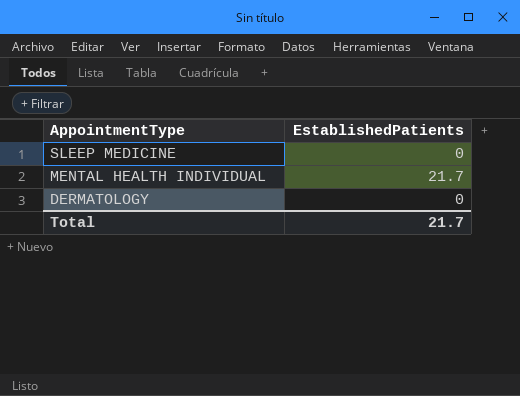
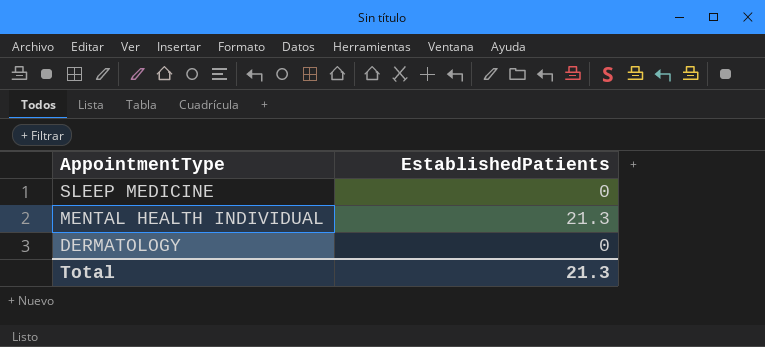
MENTAL HEALTH INDIVIDUAL | EstablishedPatients: 21.7 -> 21.3
Total | EstablishedPatients: 21.7 -> 21.3

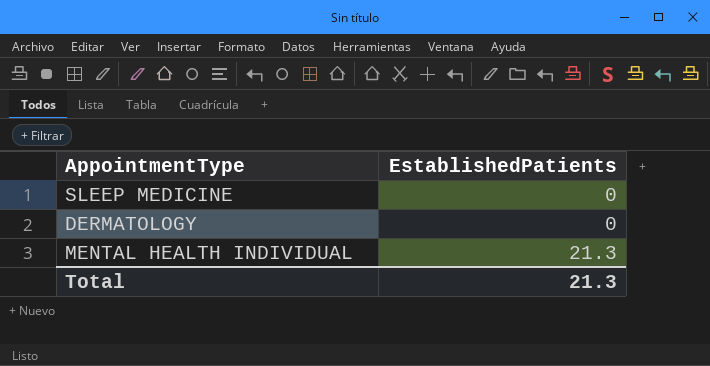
row order: AppointmentType descending -> EstablishedPatients ascending

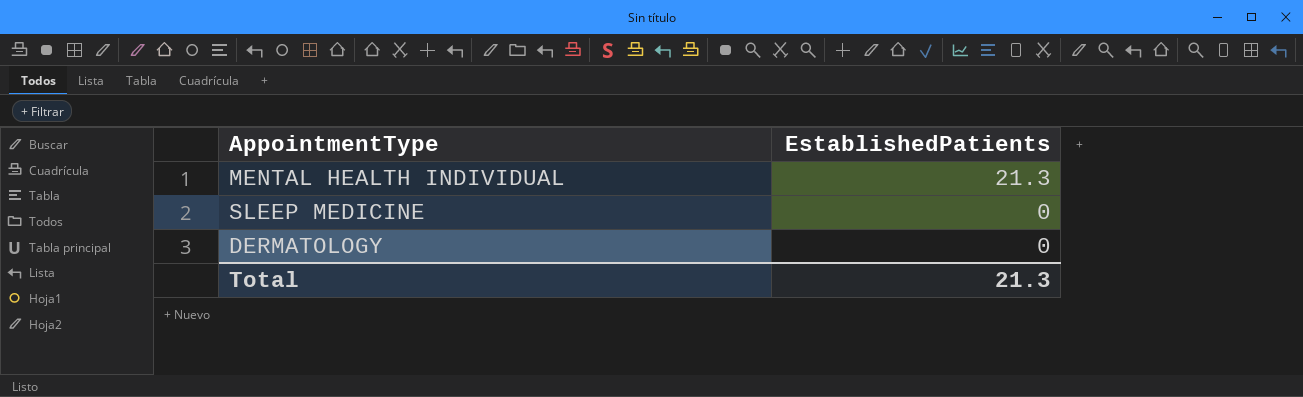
row order: EstablishedPatients ascending -> EstablishedPatients descending

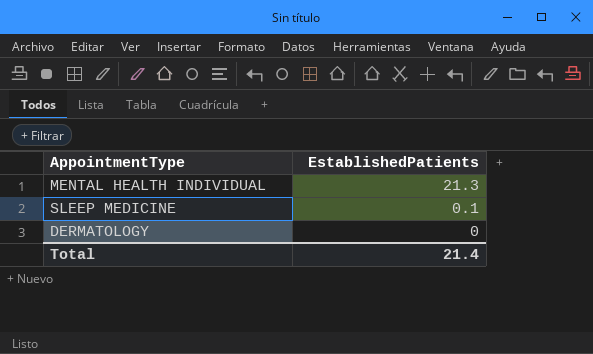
SLEEP MEDICINE | EstablishedPatients: 0 -> 0.1
Total | EstablishedPatients: 21.3 -> 21.4

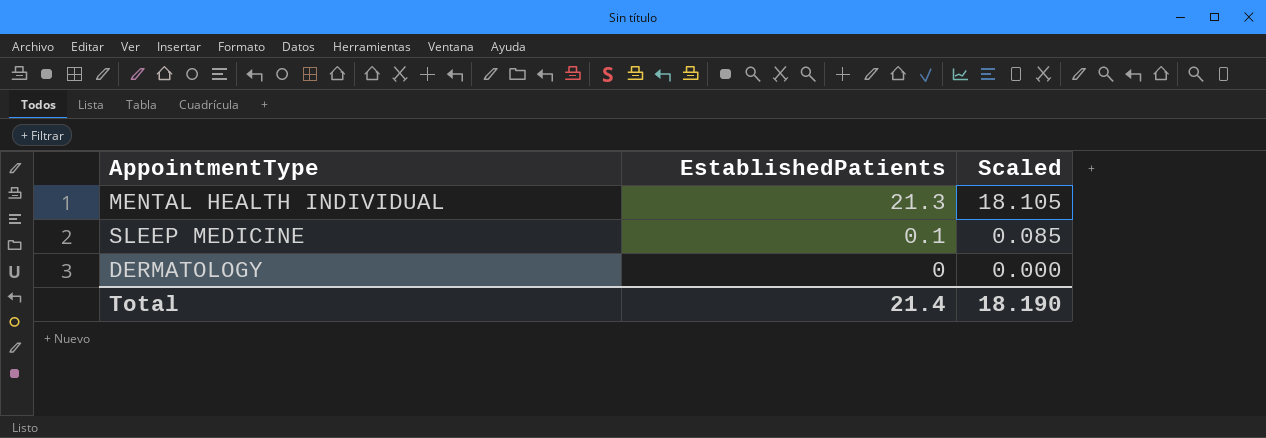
column Scaled | formula: none -> [EstablishedPatients] * 0.85

